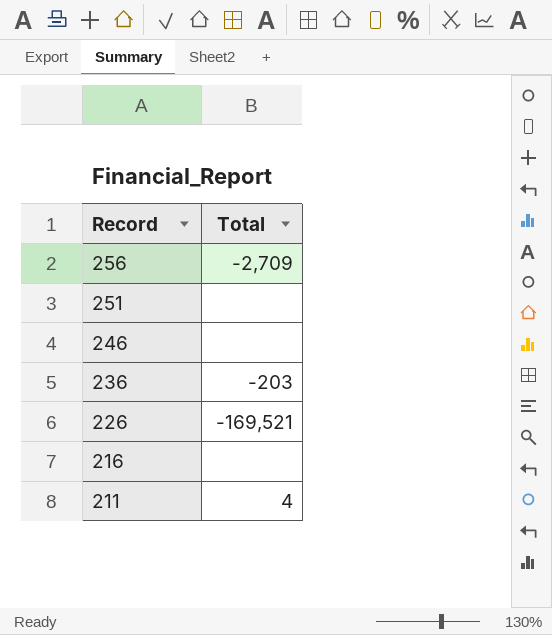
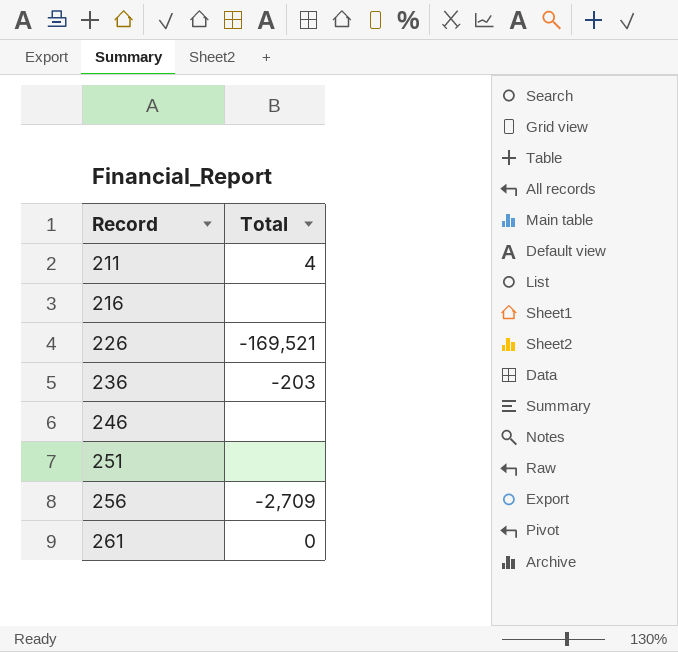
row order: Record descending -> Record ascending
row 261: none -> 0

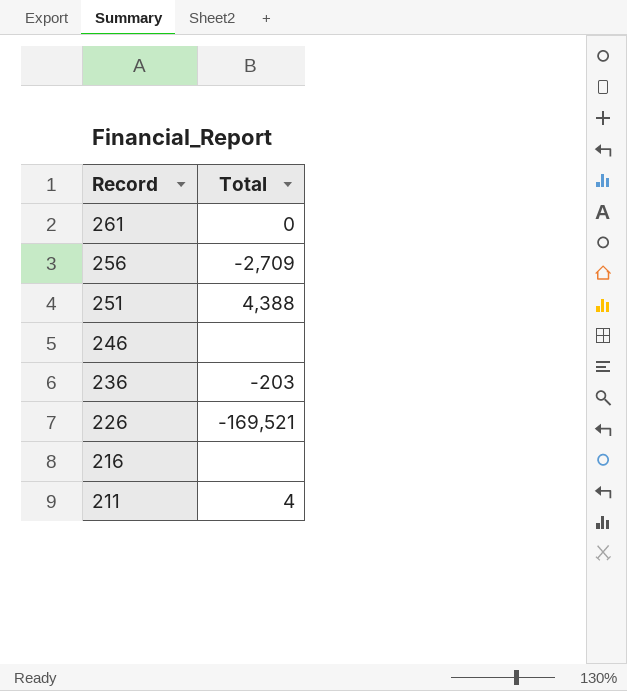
row order: Record ascending -> Record descending
251 | Total: none -> 4,388

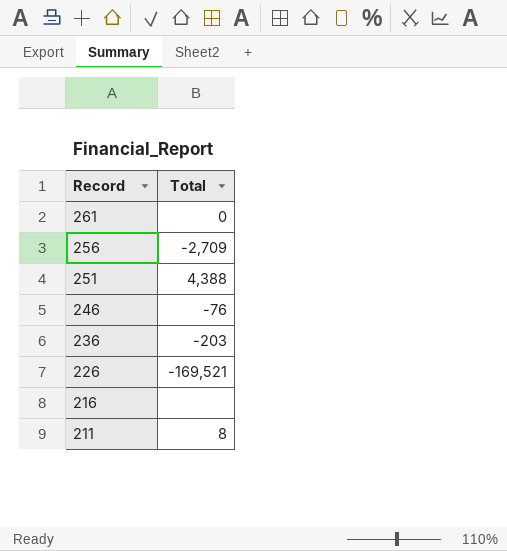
246 | Total: none -> -76
211 | Total: 4 -> 8

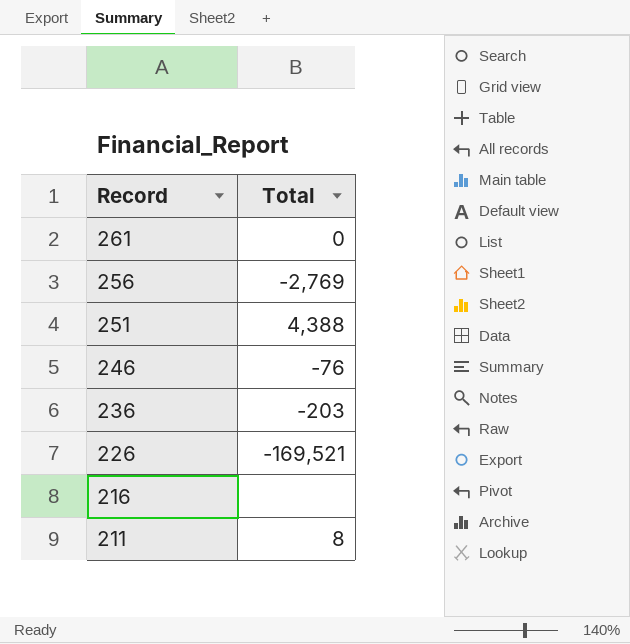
256 | Total: -2,709 -> -2,769

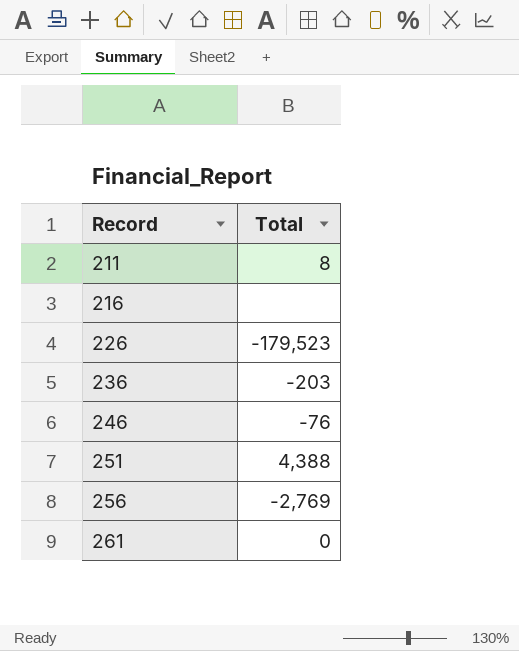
row order: Record descending -> Record ascending
226 | Total: -169,521 -> -179,523

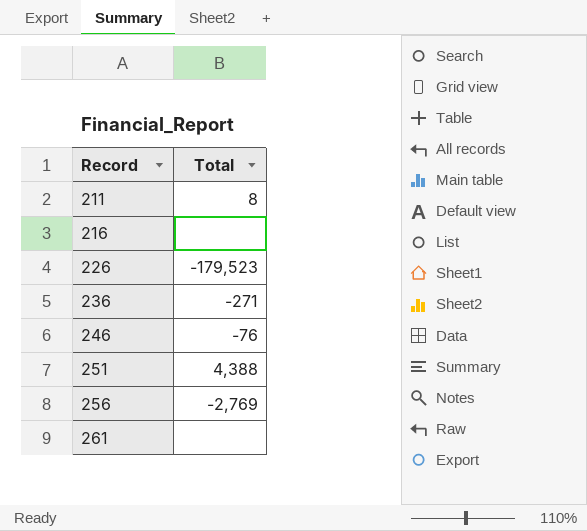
236 | Total: -203 -> -271
261 | Total: 0 -> none

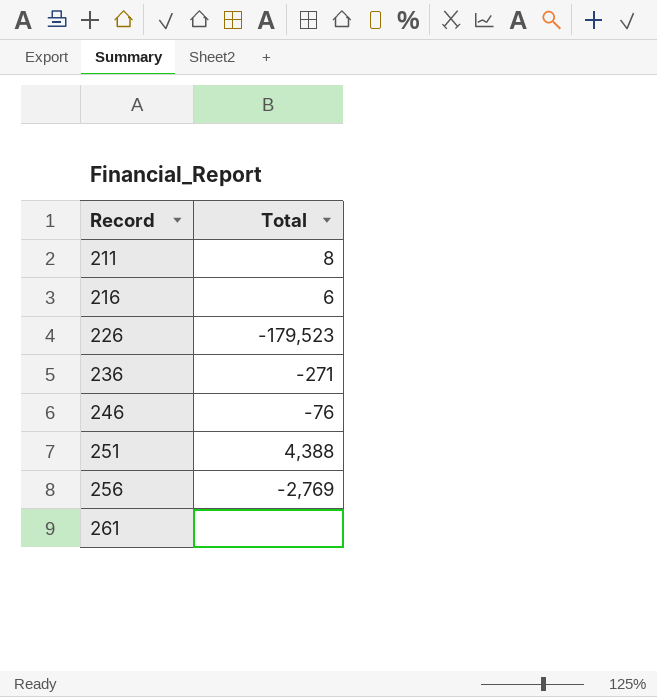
216 | Total: none -> 6

